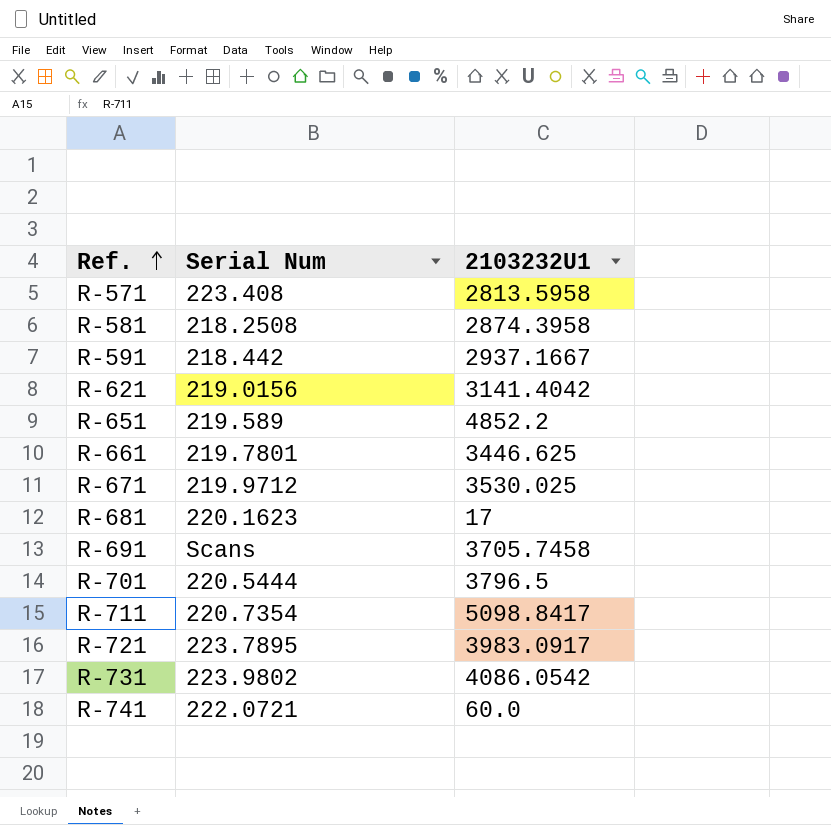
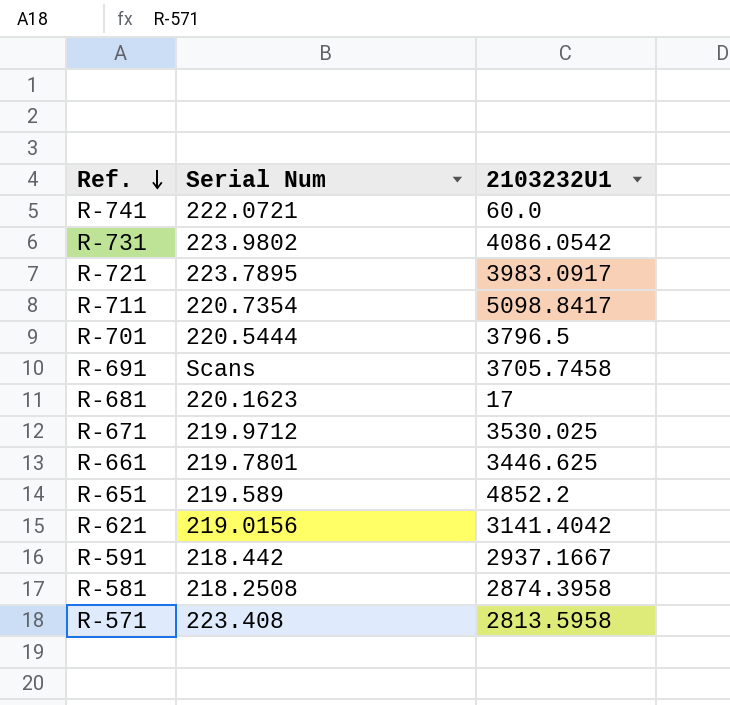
row order: Ref. ascending -> Ref. descending

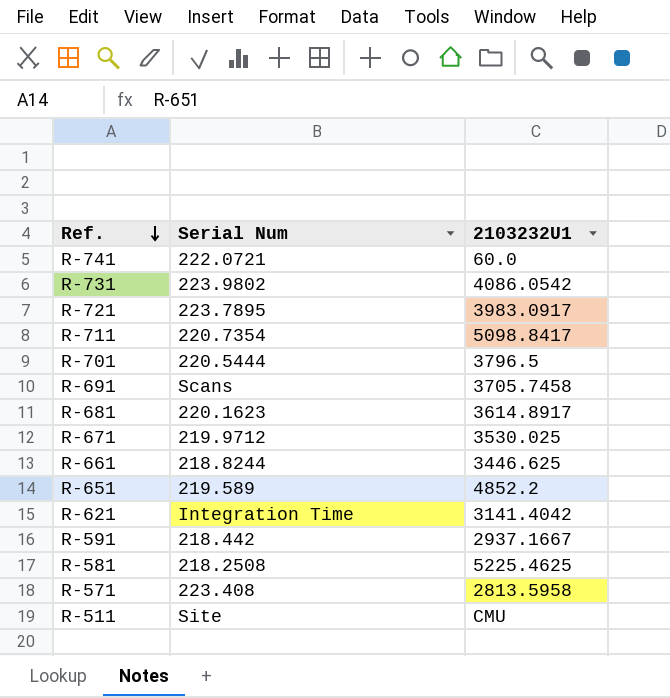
R-681 | 2103232U1: 17 -> 3614.8917
R-661 | Serial Num: 219.7801 -> 218.8244
R-621 | Serial Num: 219.0156 -> Integration Time
R-581 | 2103232U1: 2874.3958 -> 5225.4625
row R-511: none -> Site | CMU

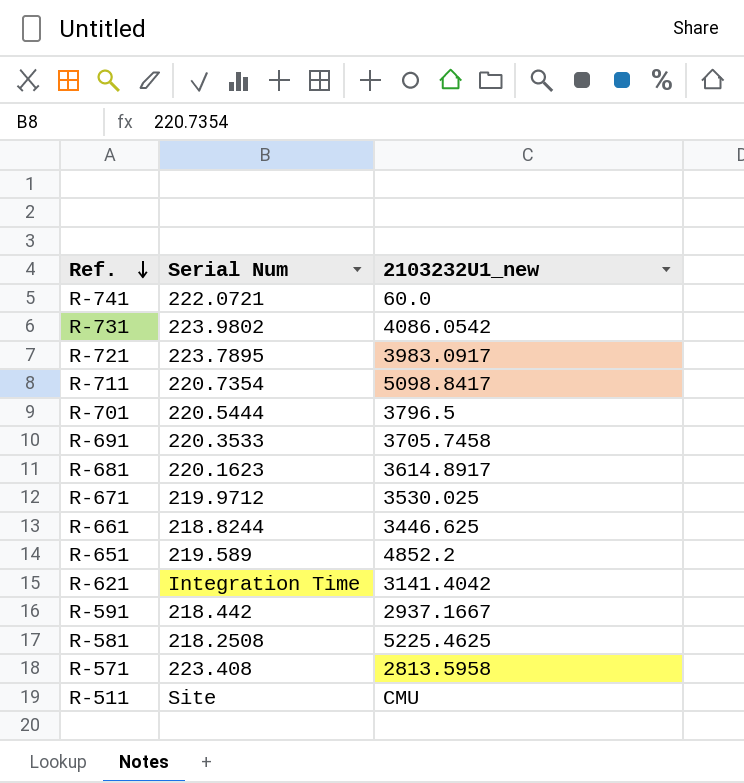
column name: 2103232U1 -> 2103232U1_new
R-691 | Serial Num: Scans -> 220.3533

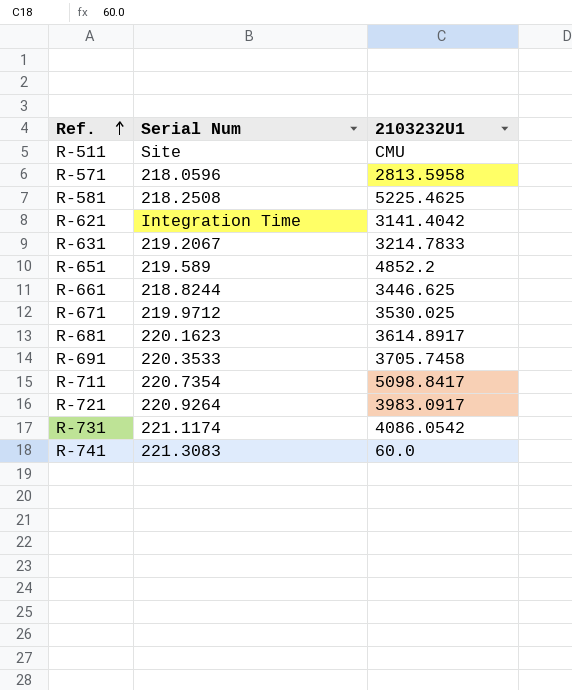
row order: Ref. descending -> Ref. ascending
column name: 2103232U1_new -> 2103232U1
row R-701: 220.5444 | 3796.5 -> none
row R-591: 218.442 | 2937.1667 -> none
R-571 | Serial Num: 223.408 -> 218.0596
row R-631: none -> 219.2067 | 3214.7833
R-721 | Serial Num: 223.7895 -> 220.9264
R-731 | Serial Num: 223.9802 -> 221.1174
R-741 | Serial Num: 222.0721 -> 221.3083

